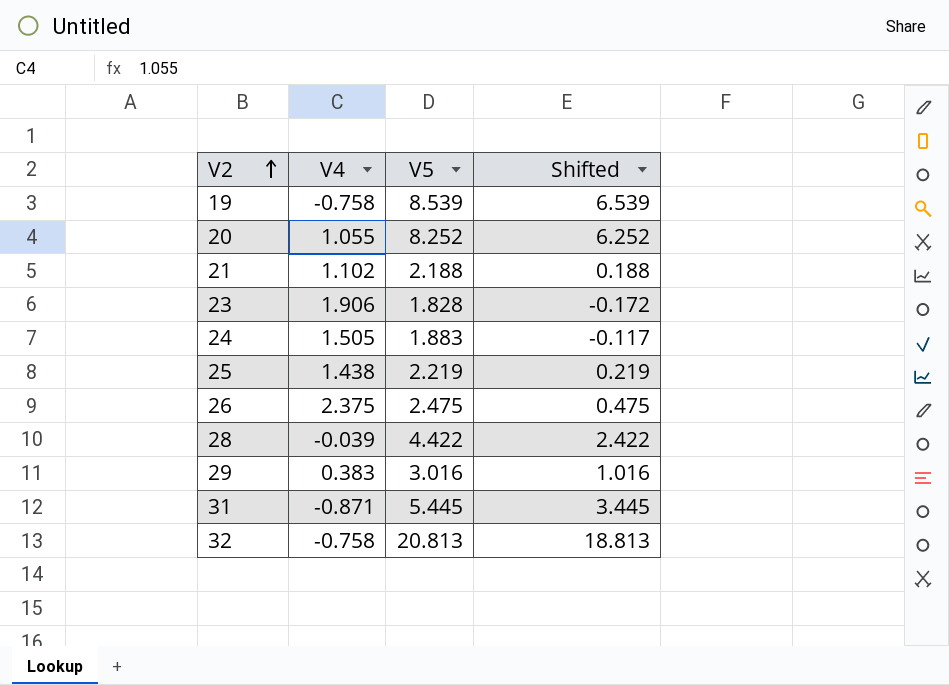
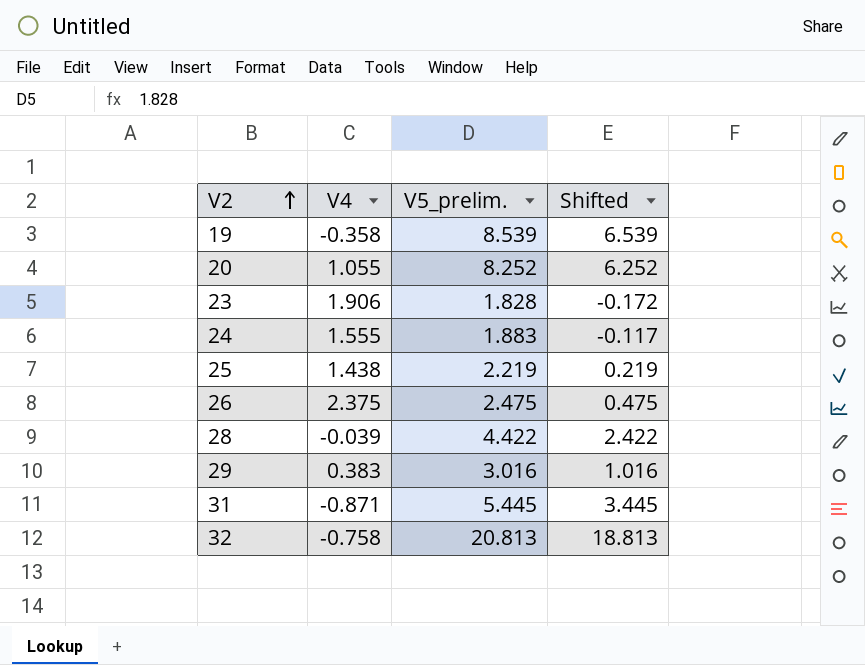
column name: V5 -> V5_prelim.
row 21: 1.102 | 2.188 | 0.188 -> none
19 | V4: -0.758 -> -0.358
24 | V4: 1.505 -> 1.555

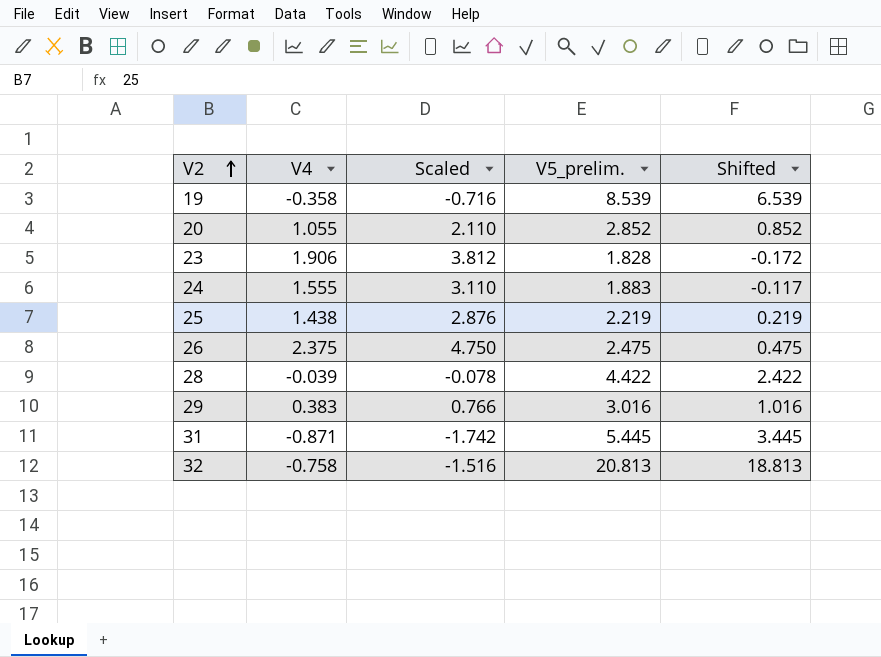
column Scaled | formula: none -> [V4] * 2
20 | V5_prelim.: 8.252 -> 2.852
20 | Shifted: 6.252 -> 0.852

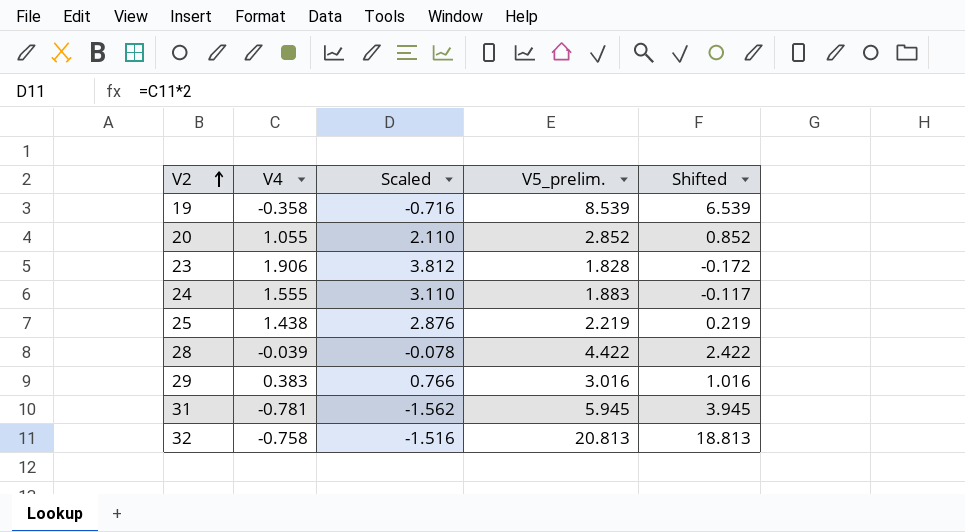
row 26: 2.375 | 4.750 | 2.475 | 0.475 -> none
31 | V4: -0.871 -> -0.781
31 | Scaled: -1.742 -> -1.562
31 | V5_prelim.: 5.445 -> 5.945
31 | Shifted: 3.445 -> 3.945

